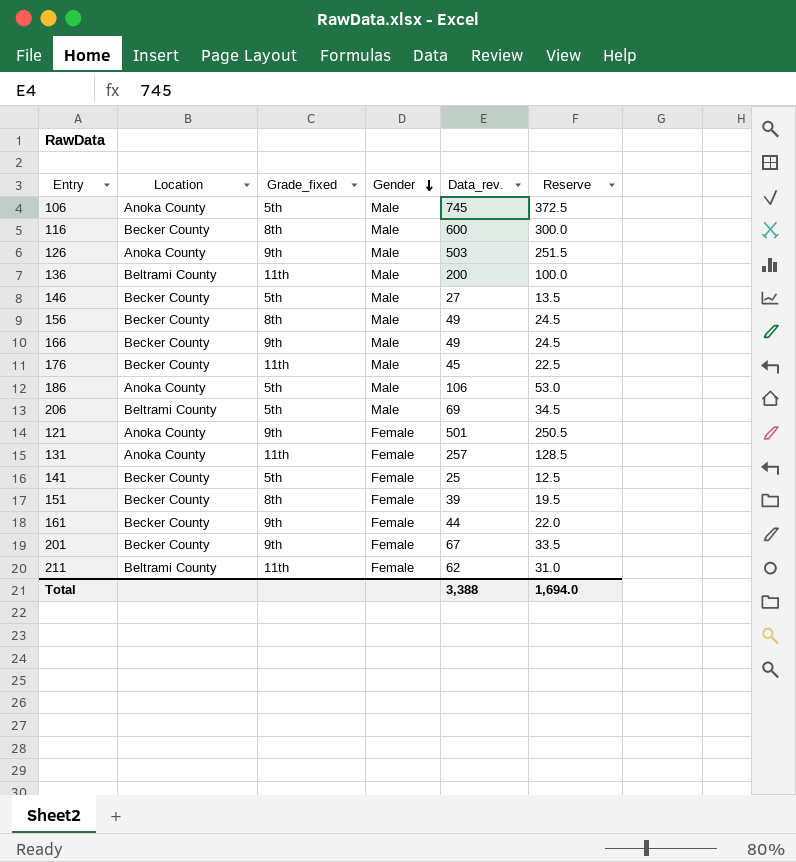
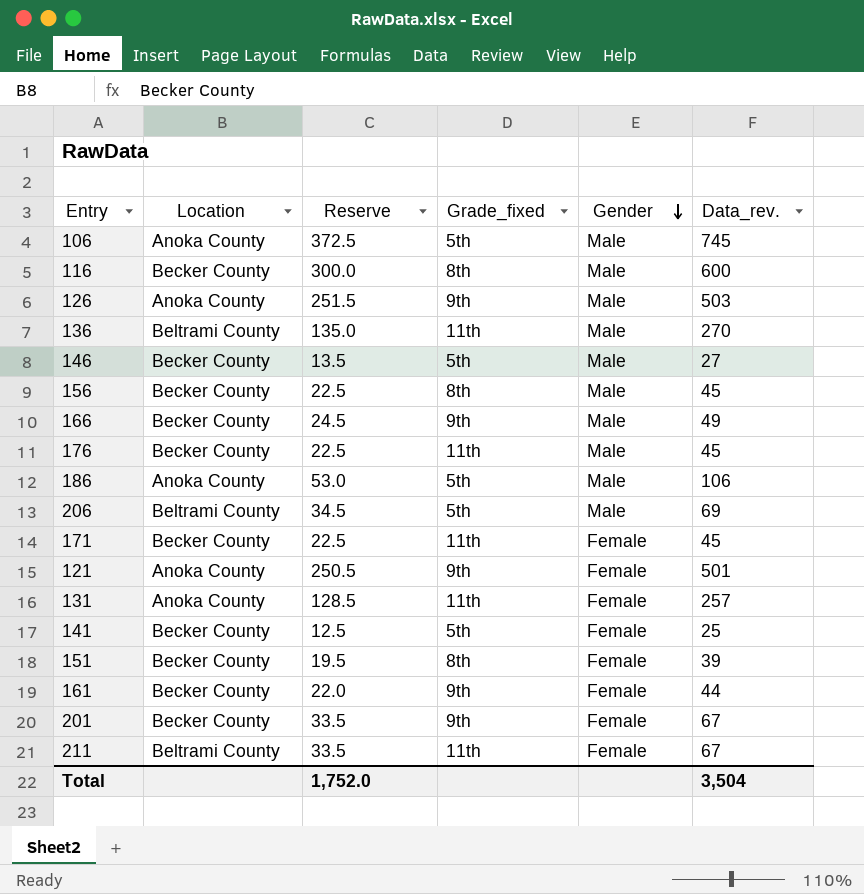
column Reserve | position: 6 -> 3
136 | Reserve: 100.0 -> 135.0
136 | Data_rev.: 200 -> 270
156 | Reserve: 24.5 -> 22.5
156 | Data_rev.: 49 -> 45
row 171: none -> Becker County | 22.5 | 11th | Female | 45
211 | Reserve: 31.0 -> 33.5
211 | Data_rev.: 62 -> 67
Total | Reserve: 1,694.0 -> 1,752.0
Total | Data_rev.: 3,388 -> 3,504

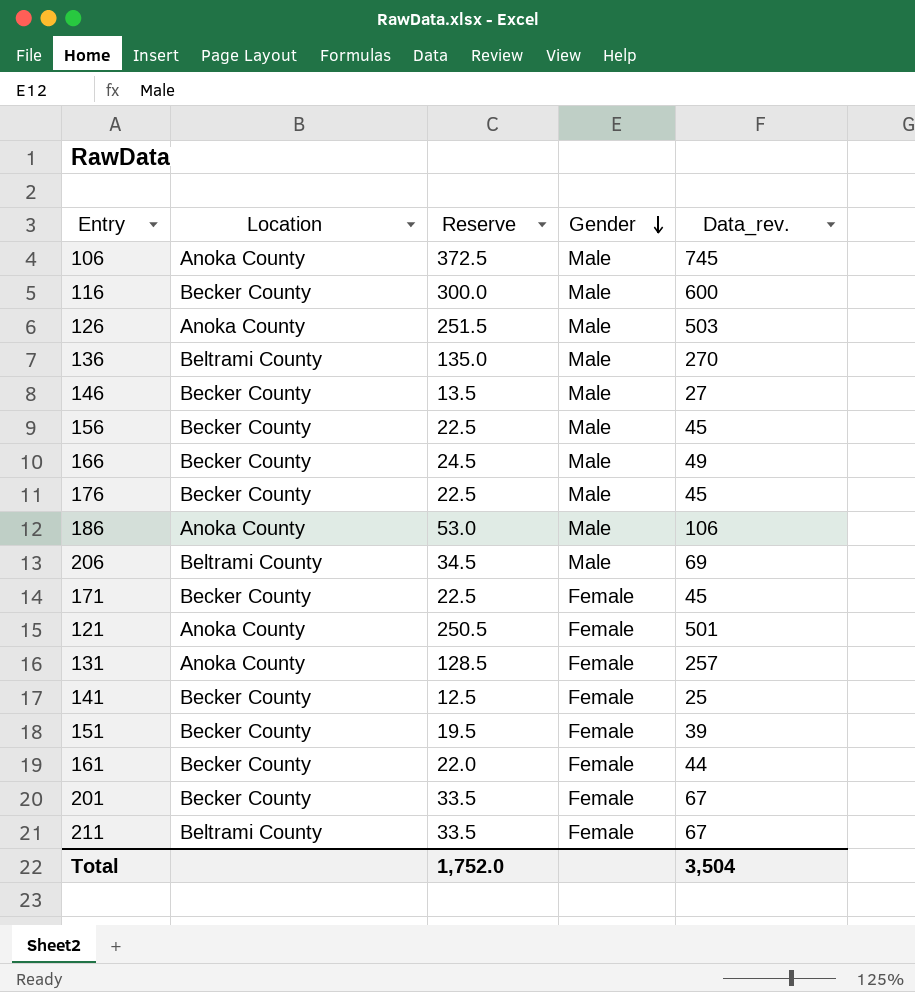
column Grade_fixed | position: 4 -> none

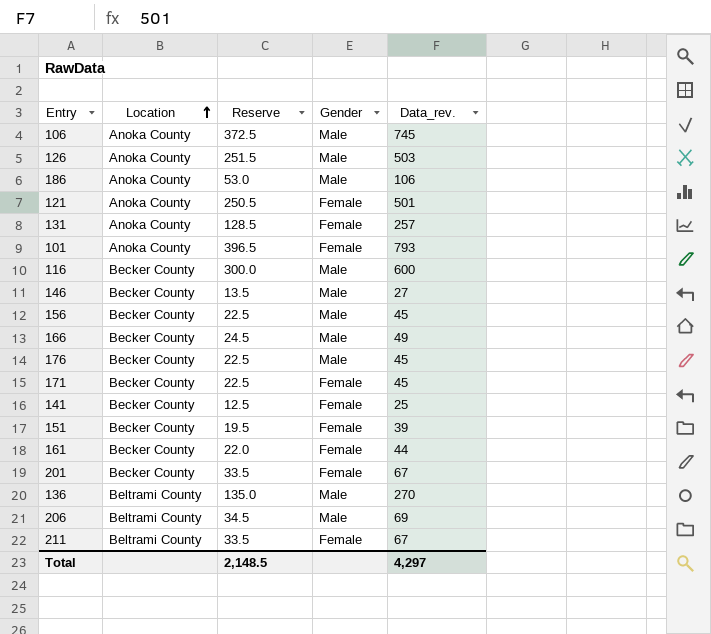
row order: Gender descending -> Location ascending
row 101: none -> Anoka County | 396.5 | Female | 793
Total | Reserve: 1,752.0 -> 2,148.5
Total | Data_rev.: 3,504 -> 4,297

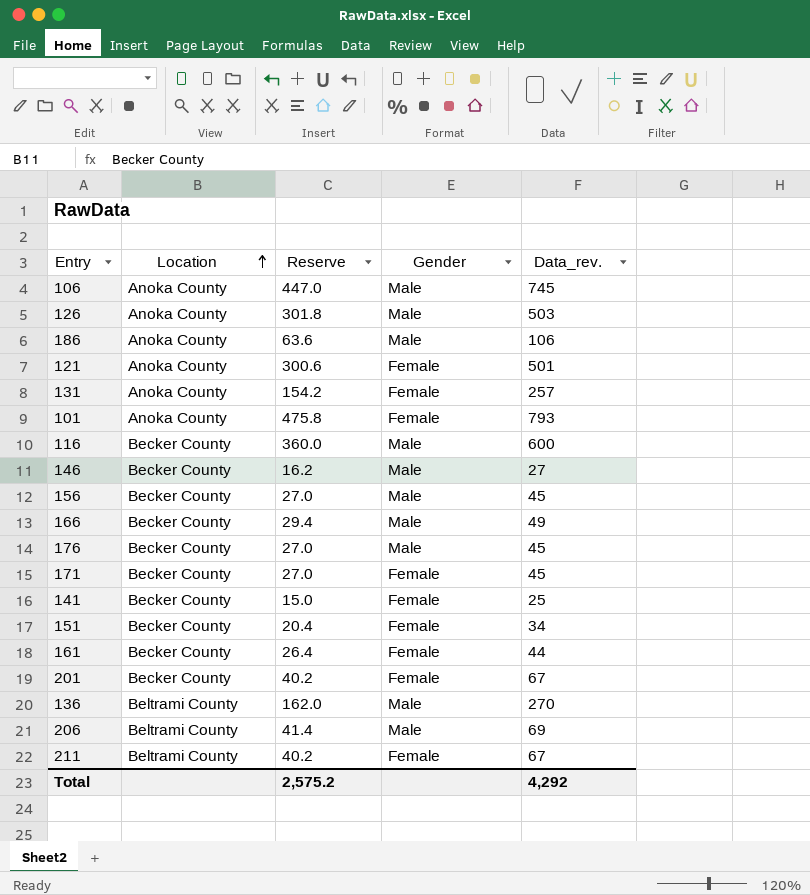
column Reserve | formula: [Data_rev.] * 0.5 -> [Data_rev.] * 0.6
151 | Data_rev.: 39 -> 34
Total | Reserve: 2,148.5 -> 2,575.2
Total | Data_rev.: 4,297 -> 4,292

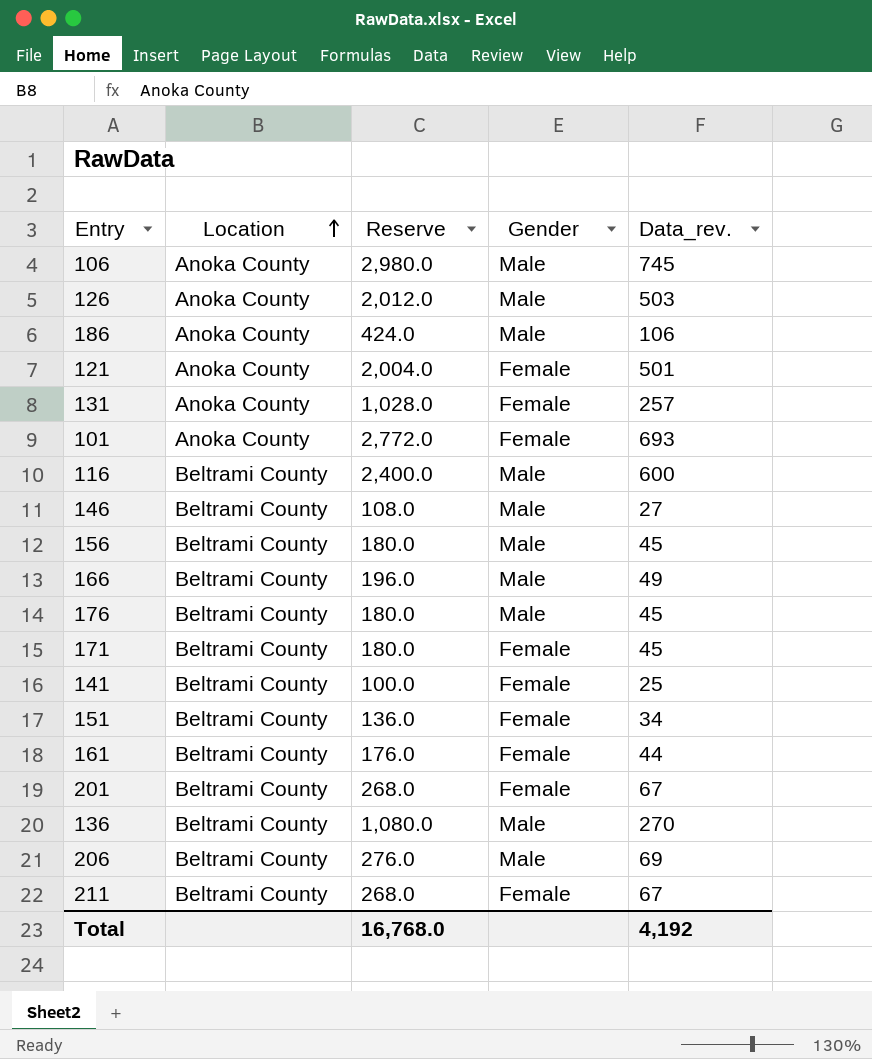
column Reserve | formula: [Data_rev.] * 0.6 -> [Data_rev.] * 4
101 | Data_rev.: 793 -> 693
116 | Location: Becker County -> Beltrami County
146 | Location: Becker County -> Beltrami County
156 | Location: Becker County -> Beltrami County
166 | Location: Becker County -> Beltrami County
176 | Location: Becker County -> Beltrami County
171 | Location: Becker County -> Beltrami County
141 | Location: Becker County -> Beltrami County
151 | Location: Becker County -> Beltrami County
161 | Location: Becker County -> Beltrami County
201 | Location: Becker County -> Beltrami County
Total | Reserve: 2,575.2 -> 16,768.0
Total | Data_rev.: 4,292 -> 4,192

